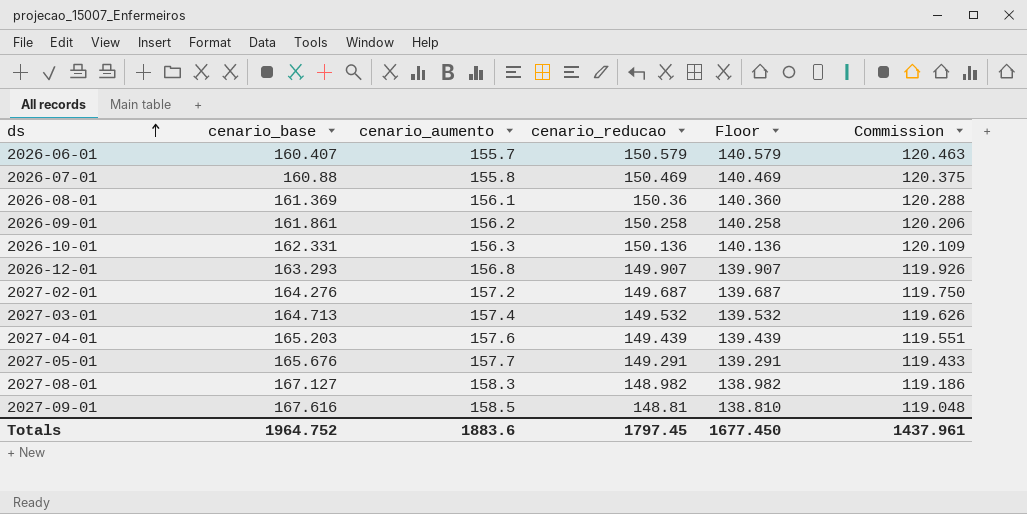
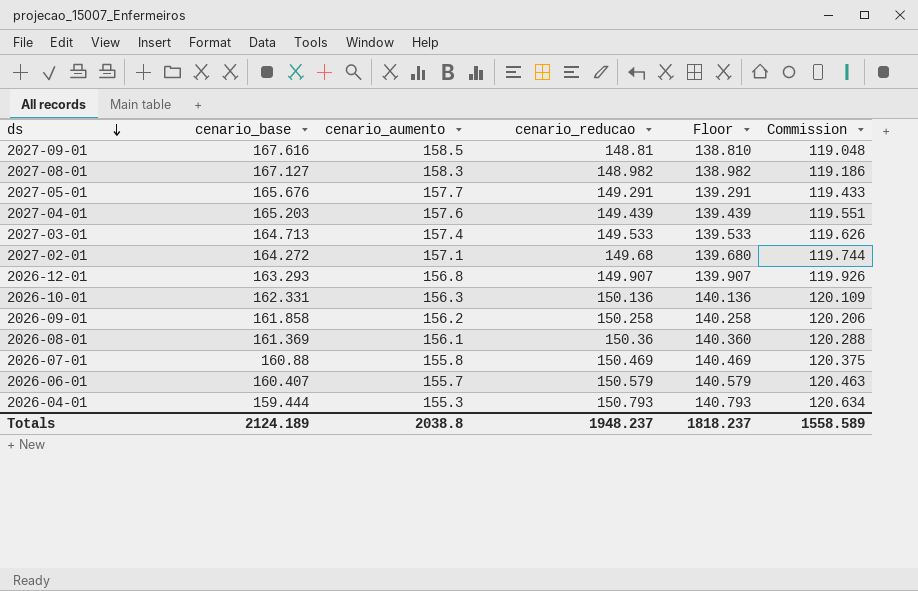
row order: ds ascending -> ds descending
2027-03-01 | cenario_reducao: 149.532 -> 149.533
2027-03-01 | Floor: 139.532 -> 139.533
2027-02-01 | cenario_base: 164.276 -> 164.272
2027-02-01 | cenario_aumento: 157.2 -> 157.1
2027-02-01 | cenario_reducao: 149.687 -> 149.68
2027-02-01 | Floor: 139.687 -> 139.680
2027-02-01 | Commission: 119.750 -> 119.744
2026-09-01 | cenario_base: 161.861 -> 161.858
row 2026-04-01: none -> 159.444 | 155.3 | 150.793 | 140.793 | 120.634
Totals | cenario_base: 1964.752 -> 2124.189
Totals | cenario_aumento: 1883.6 -> 2038.8
Totals | cenario_reducao: 1797.45 -> 1948.237
Totals | Floor: 1677.450 -> 1818.237
Totals | Commission: 1437.961 -> 1558.589

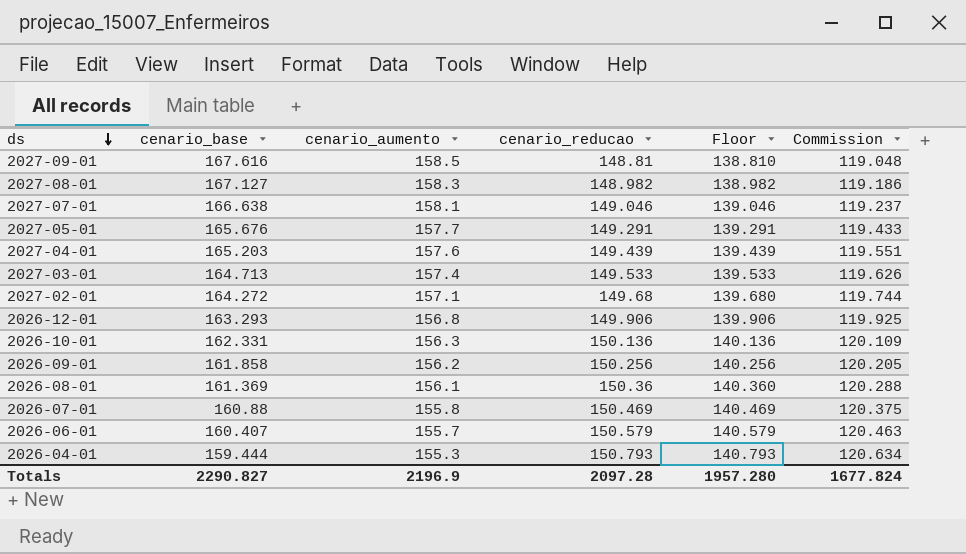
row 2027-07-01: none -> 166.638 | 158.1 | 149.046 | 139.046 | 119.237
2026-12-01 | cenario_reducao: 149.907 -> 149.906
2026-12-01 | Floor: 139.907 -> 139.906
2026-12-01 | Commission: 119.926 -> 119.925
2026-09-01 | cenario_reducao: 150.258 -> 150.256
2026-09-01 | Floor: 140.258 -> 140.256
2026-09-01 | Commission: 120.206 -> 120.205
Totals | cenario_base: 2124.189 -> 2290.827
Totals | cenario_aumento: 2038.8 -> 2196.9
Totals | cenario_reducao: 1948.237 -> 2097.28
Totals | Floor: 1818.237 -> 1957.280
Totals | Commission: 1558.589 -> 1677.824

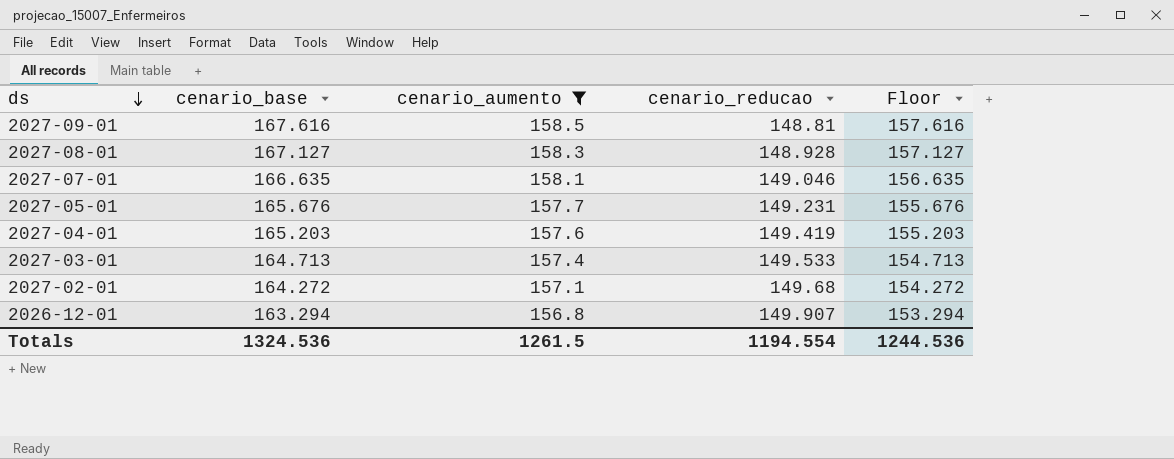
filter: none -> cenario_aumento >= 156.8
column Commission | formula: [cenario_reducao] * 0.8 -> none
column Floor | formula: [cenario_reducao] - 10 -> [cenario_base] - 10
2027-08-01 | cenario_reducao: 148.982 -> 148.928
2027-07-01 | cenario_base: 166.638 -> 166.635
2027-05-01 | cenario_reducao: 149.291 -> 149.231
2027-04-01 | cenario_reducao: 149.439 -> 149.419
2026-12-01 | cenario_base: 163.293 -> 163.294
2026-12-01 | cenario_reducao: 149.906 -> 149.907
Totals | cenario_base: 2290.827 -> 1324.536
Totals | cenario_aumento: 2196.9 -> 1261.5
Totals | cenario_reducao: 2097.28 -> 1194.554
Totals | Floor: 1957.280 -> 1244.536

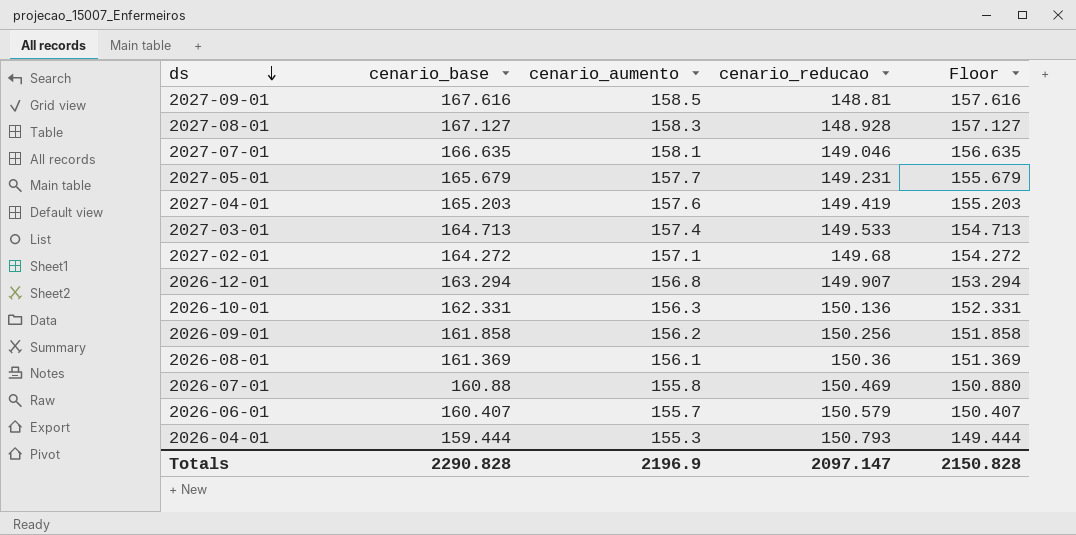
filter: cenario_aumento >= 156.8 -> none
2027-05-01 | cenario_base: 165.676 -> 165.679
2027-05-01 | Floor: 155.676 -> 155.679
Totals | cenario_base: 1324.536 -> 2290.828
Totals | cenario_aumento: 1261.5 -> 2196.9
Totals | cenario_reducao: 1194.554 -> 2097.147
Totals | Floor: 1244.536 -> 2150.828

